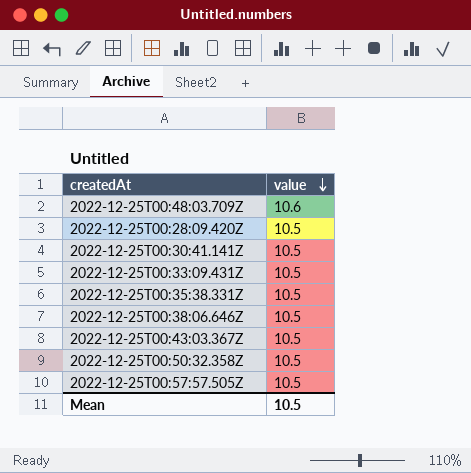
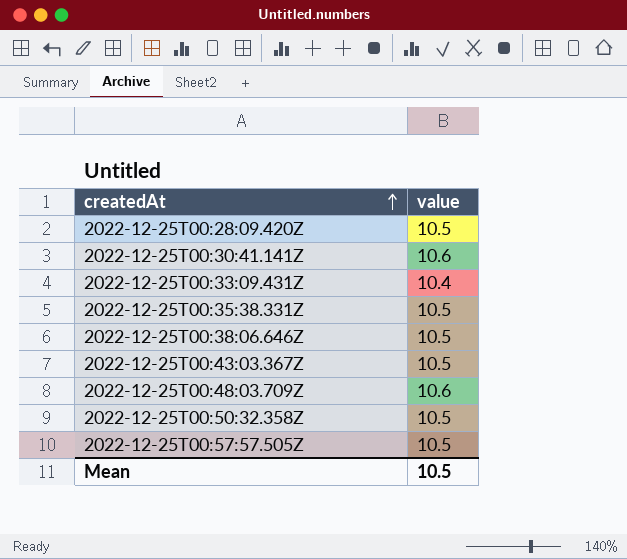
row order: value descending -> createdAt ascending
2022-12-25T00:30:41.141Z | value: 10.5 -> 10.6
2022-12-25T00:33:09.431Z | value: 10.5 -> 10.4

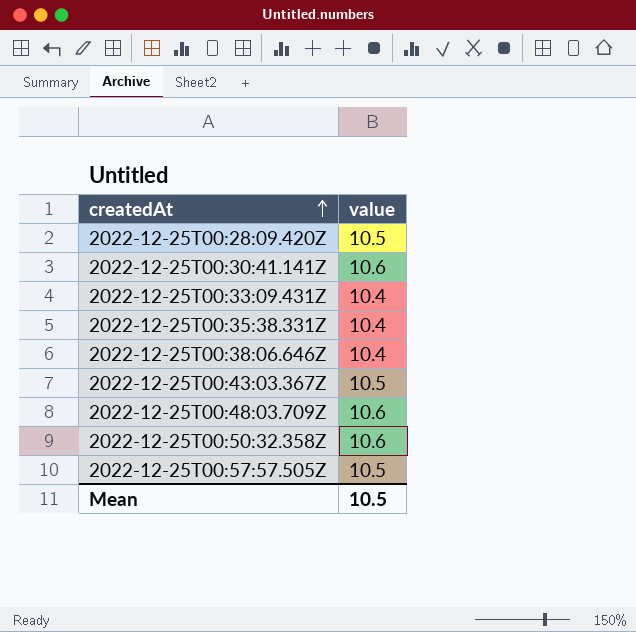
2022-12-25T00:35:38.331Z | value: 10.5 -> 10.4
2022-12-25T00:38:06.646Z | value: 10.5 -> 10.4
2022-12-25T00:50:32.358Z | value: 10.5 -> 10.6

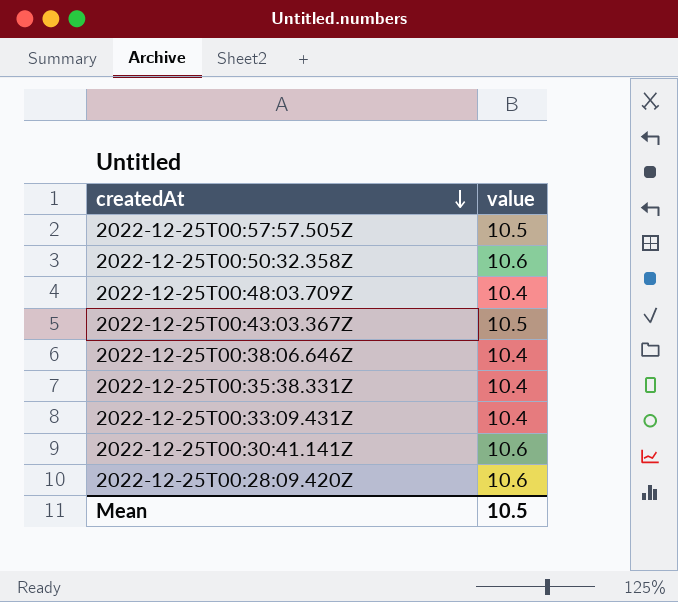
row order: createdAt ascending -> createdAt descending
2022-12-25T00:48:03.709Z | value: 10.6 -> 10.4
2022-12-25T00:28:09.420Z | value: 10.5 -> 10.6

